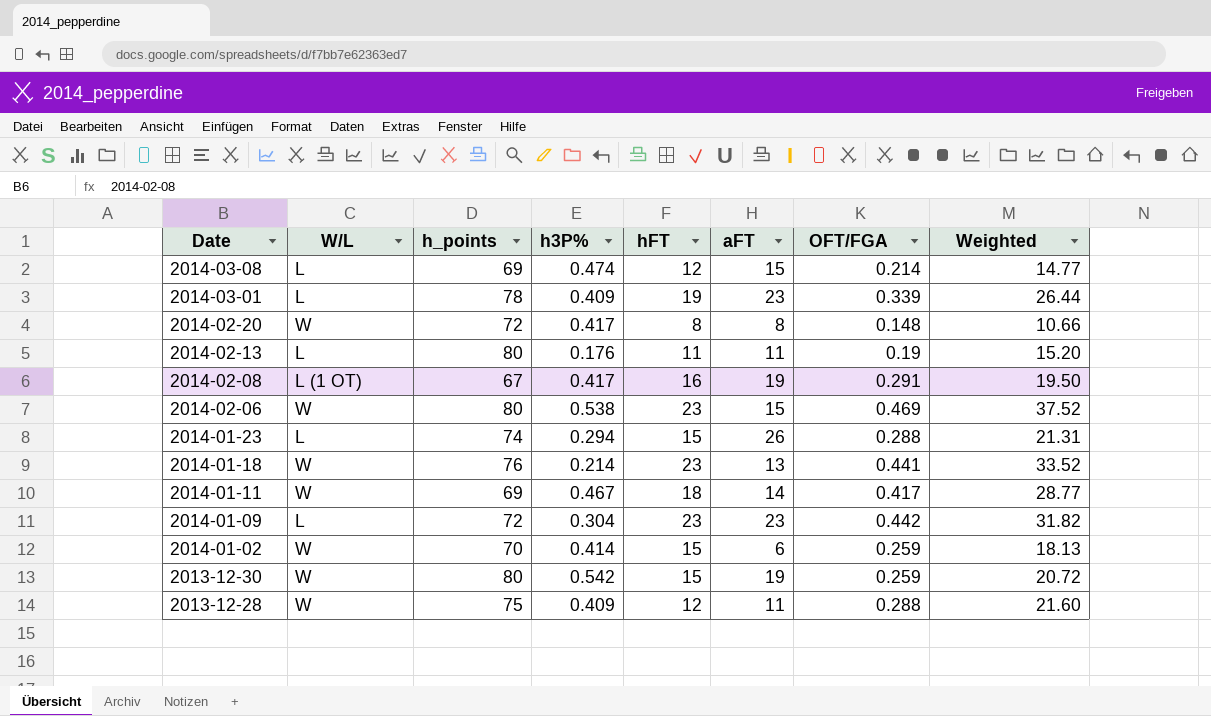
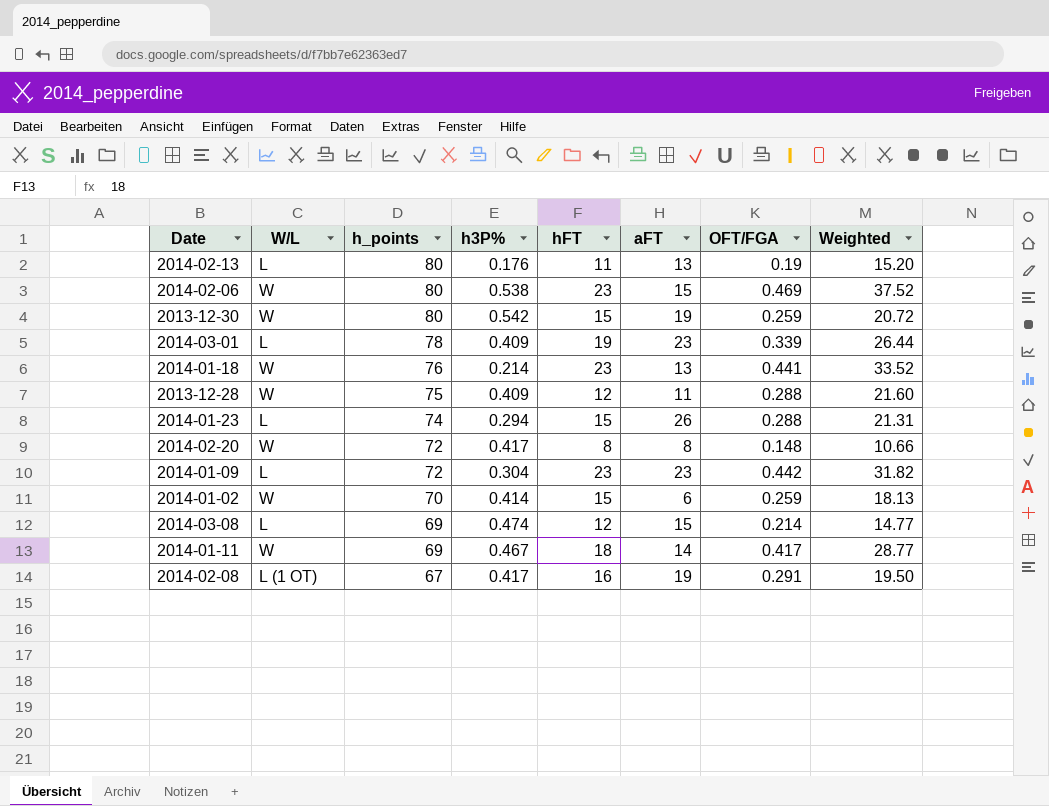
row order: Date descending -> h_points descending
2014-02-13 | aFT: 11 -> 13

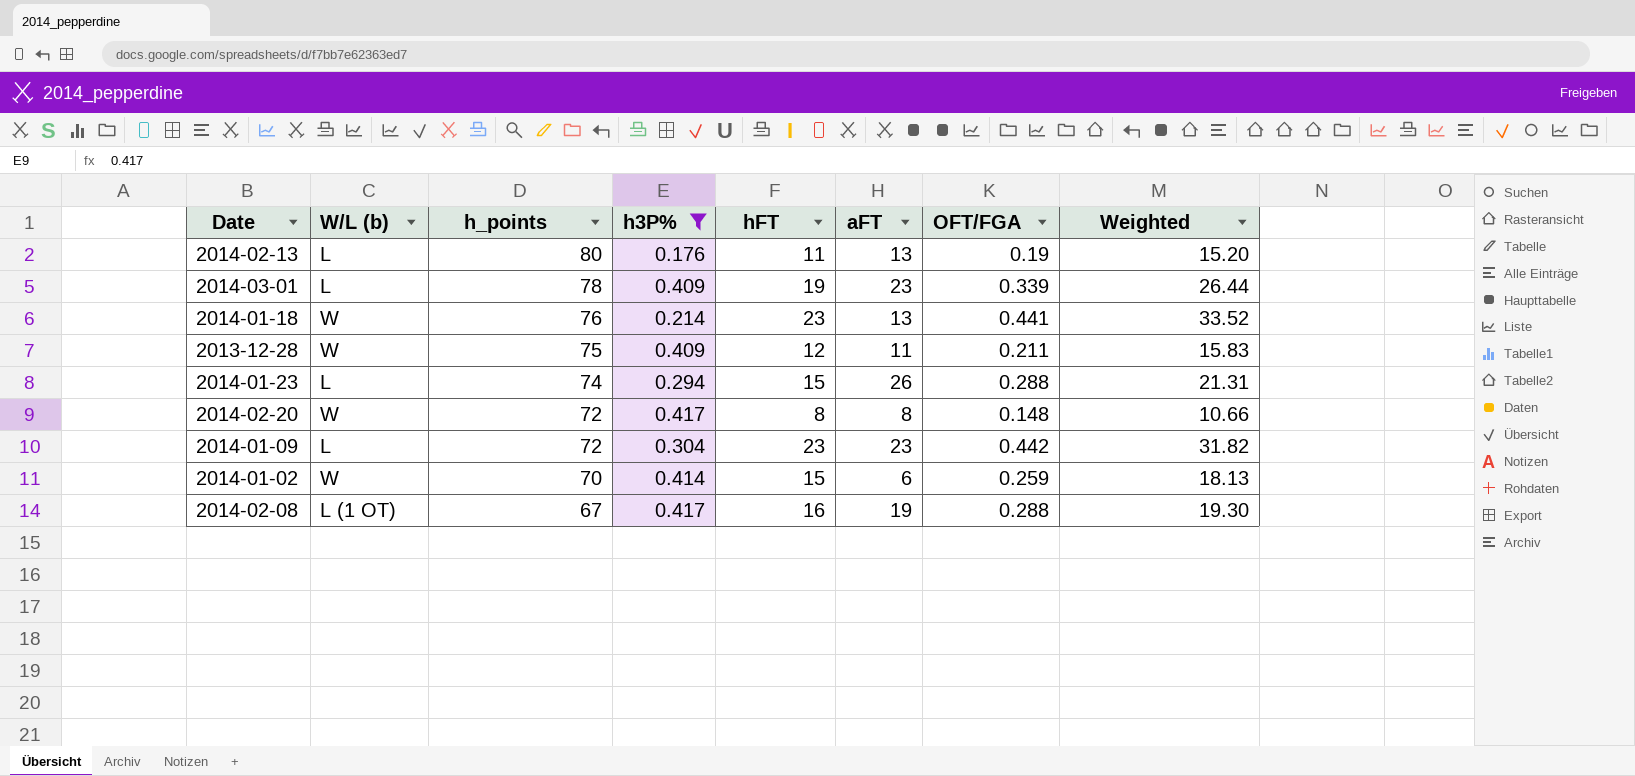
filter: none -> h3P% <= 0.417
column name: W/L -> W/L (b)
2013-12-28 | OFT/FGA: 0.288 -> 0.211
2013-12-28 | Weighted: 21.60 -> 15.83
2014-02-08 | OFT/FGA: 0.291 -> 0.288
2014-02-08 | Weighted: 19.50 -> 19.30

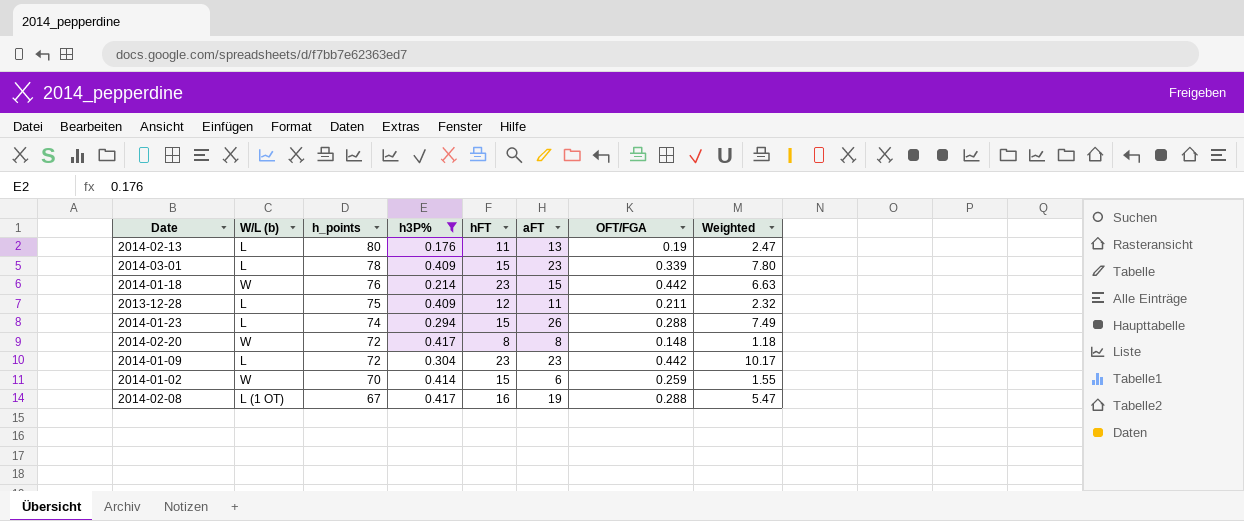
column Weighted | formula: [h_points] * [OFT/FGA] -> [aFT] * [OFT/FGA]
2014-03-01 | hFT: 19 -> 15
2014-01-18 | aFT: 13 -> 15
2014-01-18 | OFT/FGA: 0.441 -> 0.442
2013-12-28 | W/L (b): W -> L

